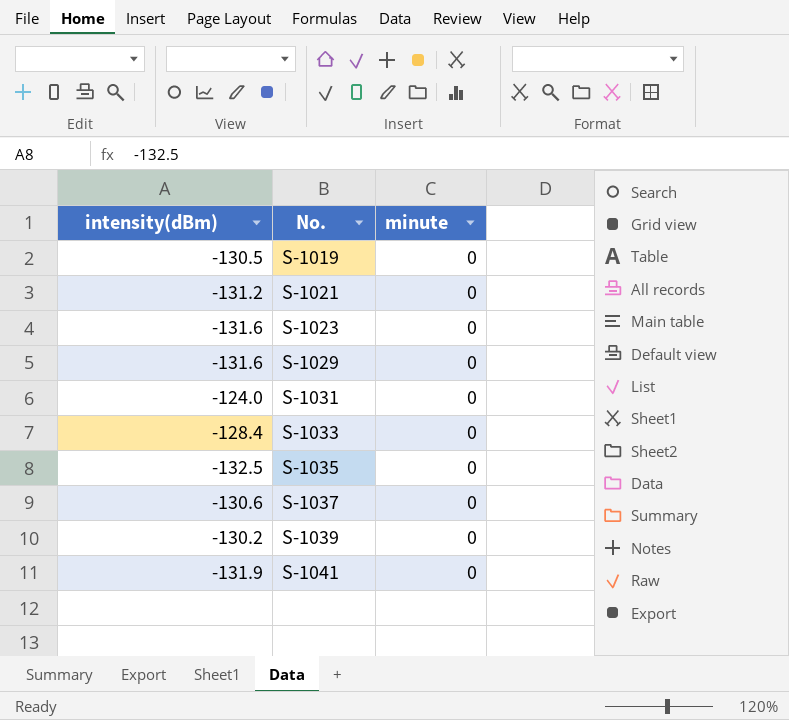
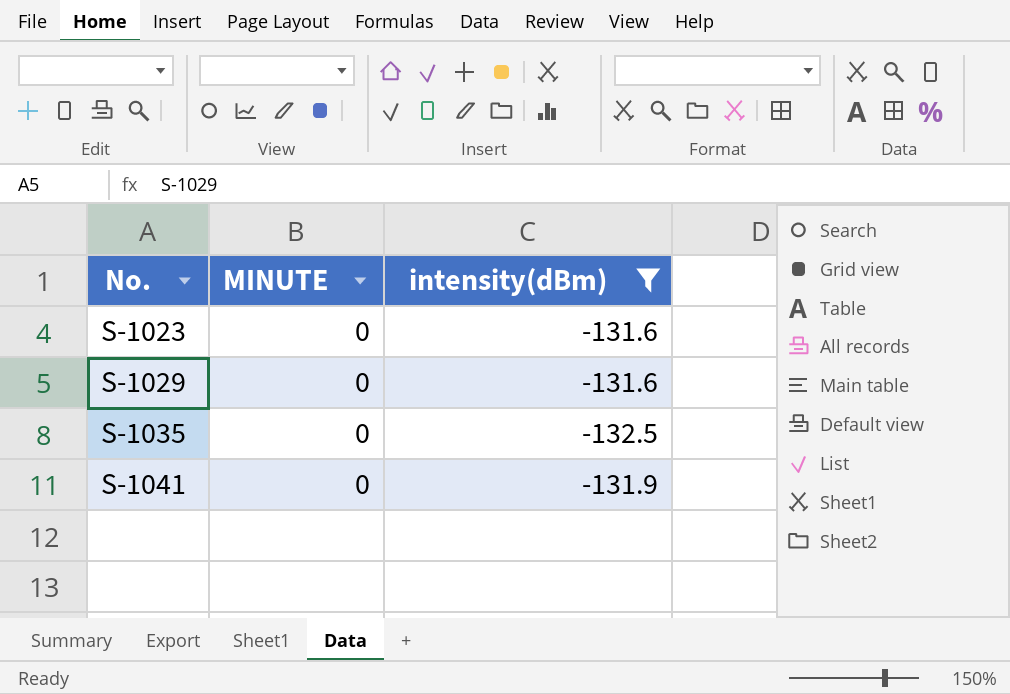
filter: none -> intensity(dBm) <= -131.6
column name: minute -> MINUTE
column intensity(dBm) | position: 1 -> 3

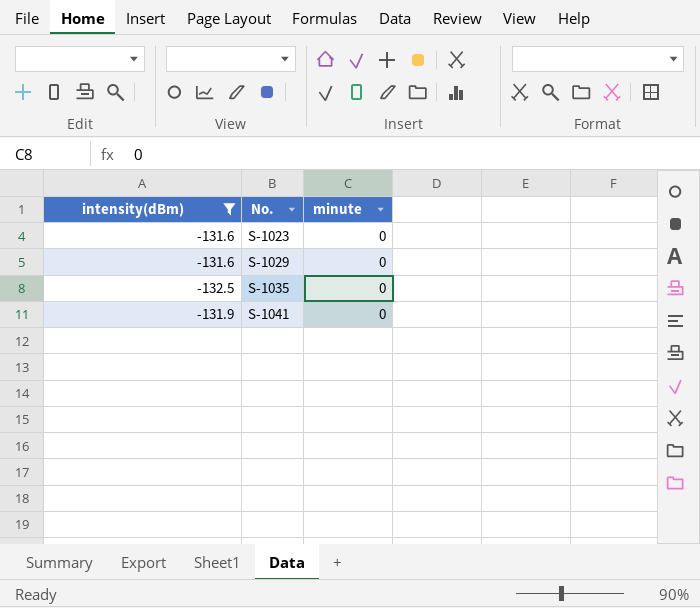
column intensity(dBm) | position: 3 -> 1
column name: MINUTE -> minute

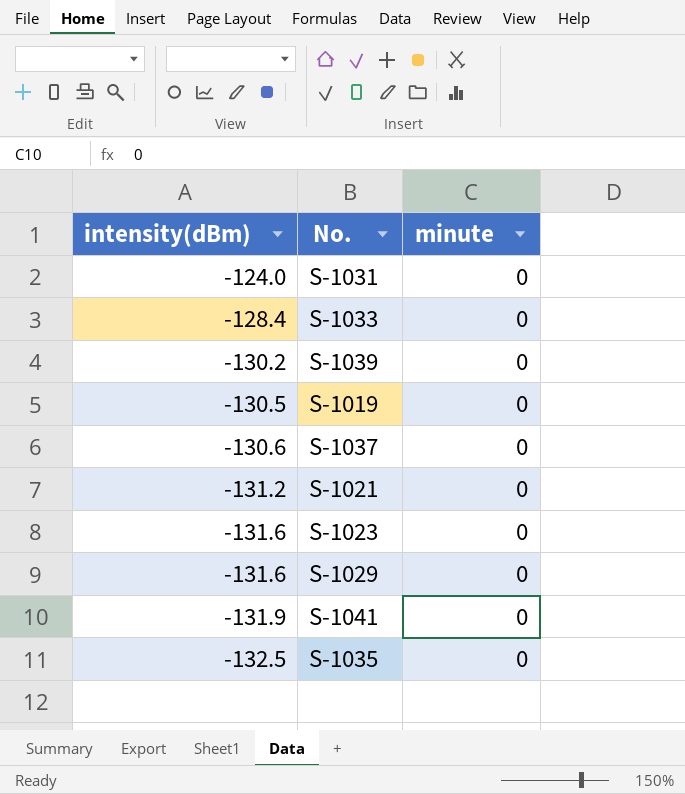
filter: intensity(dBm) <= -131.6 -> none
row order: No. ascending -> intensity(dBm) descending

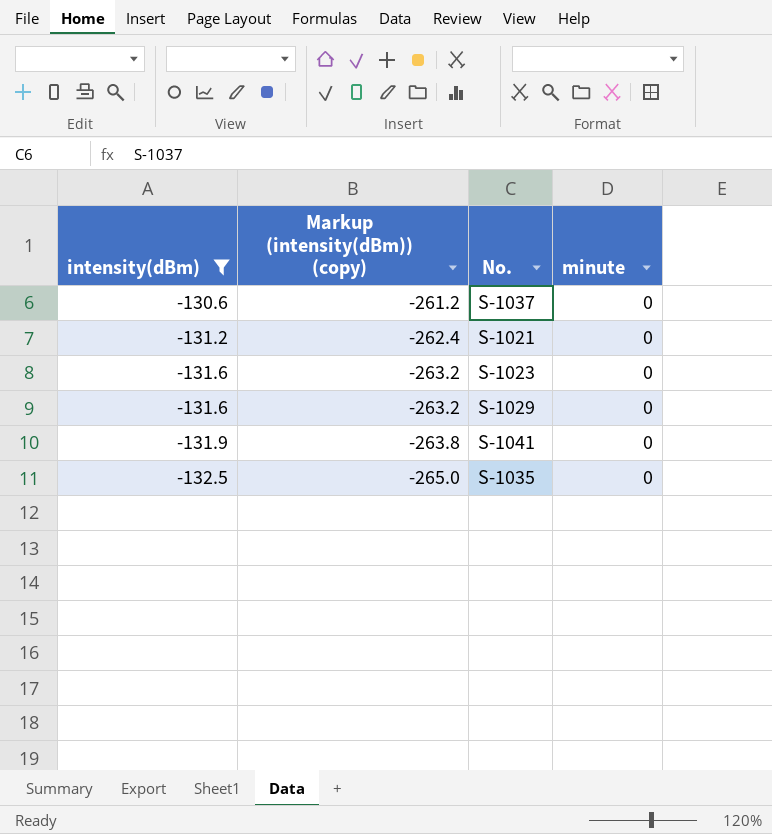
filter: none -> intensity(dBm) <= -130.6
column Markup (intensity(dBm)) (copy) | formula: none -> [intensity(dBm)] * 2

